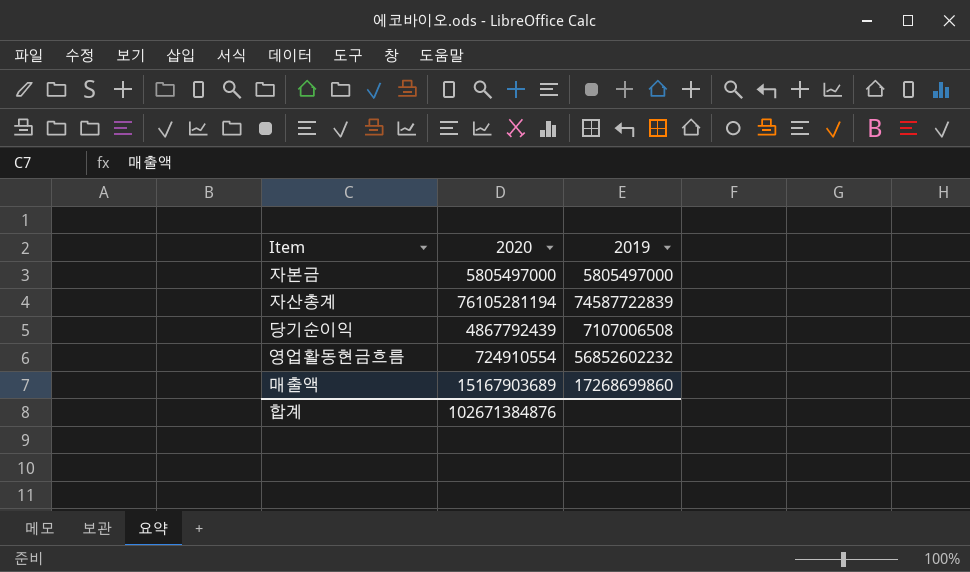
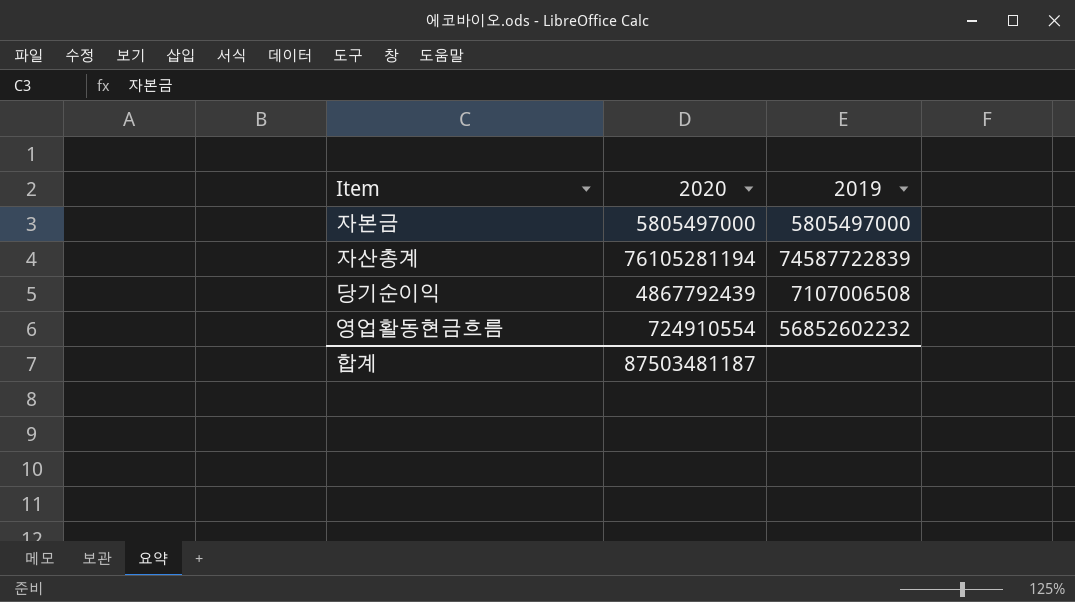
row 매출액: 15167903689 | 17268699860 -> none
합계 | 2020: 102671384876 -> 87503481187

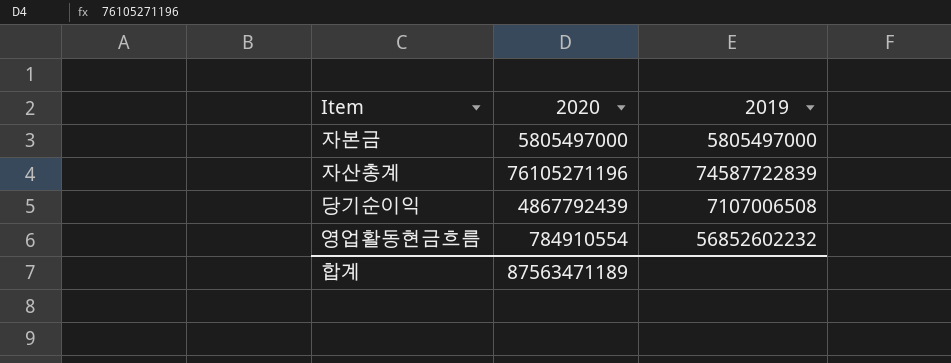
자산총계 | 2020: 76105281194 -> 76105271196
영업활동현금흐름 | 2020: 724910554 -> 784910554
합계 | 2020: 87503481187 -> 87563471189

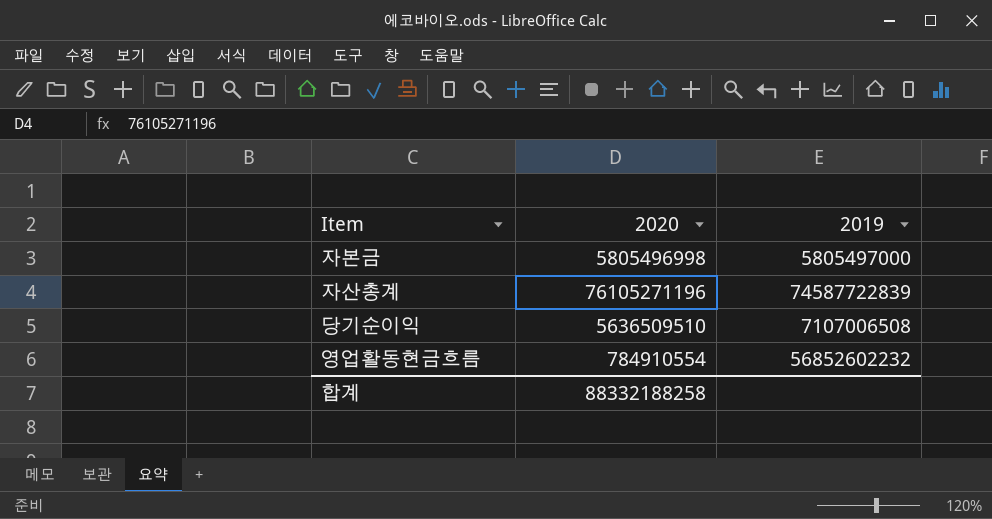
자본금 | 2020: 5805497000 -> 5805496998
당기순이익 | 2020: 4867792439 -> 5636509510
합계 | 2020: 87563471189 -> 88332188258

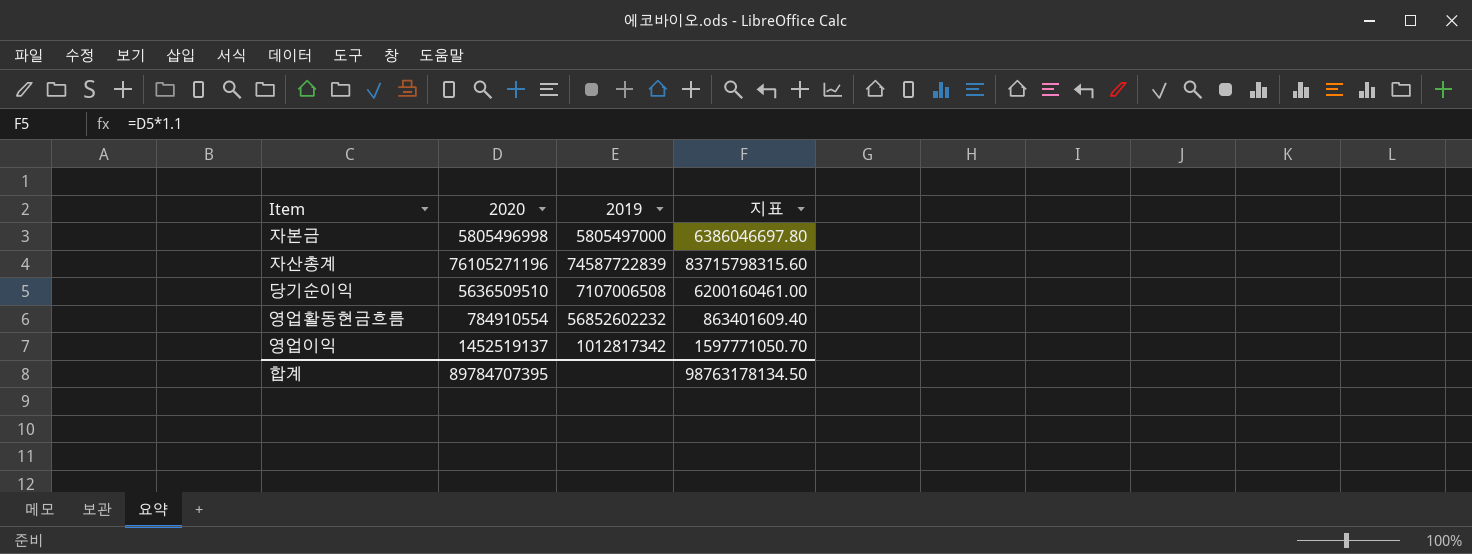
column 지표 | formula: none -> [2020] * 1.1
row 영업이익: none -> 1452519137 | 1012817342 | 1597771050.70
합계 | 2020: 88332188258 -> 89784707395

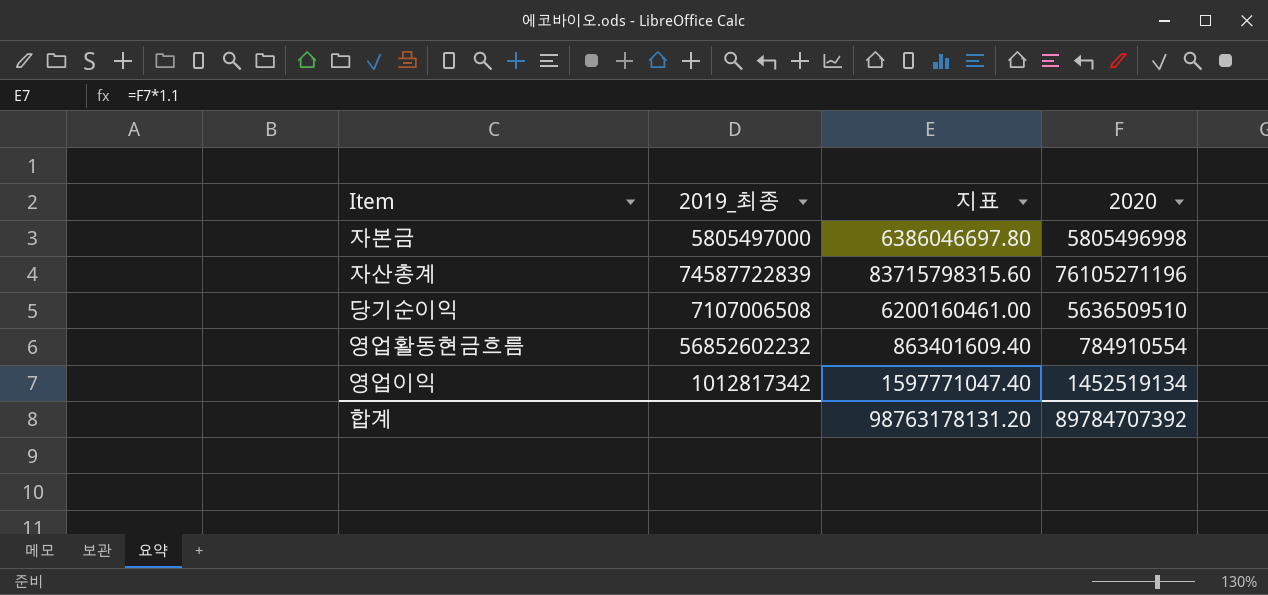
column name: 2019 -> 2019_최종
column 2020 | position: 2 -> 4
영업이익 | 지표: 1597771050.70 -> 1597771047.40
영업이익 | 2020: 1452519137 -> 1452519134
합계 | 지표: 98763178134.50 -> 98763178131.20
합계 | 2020: 89784707395 -> 89784707392

